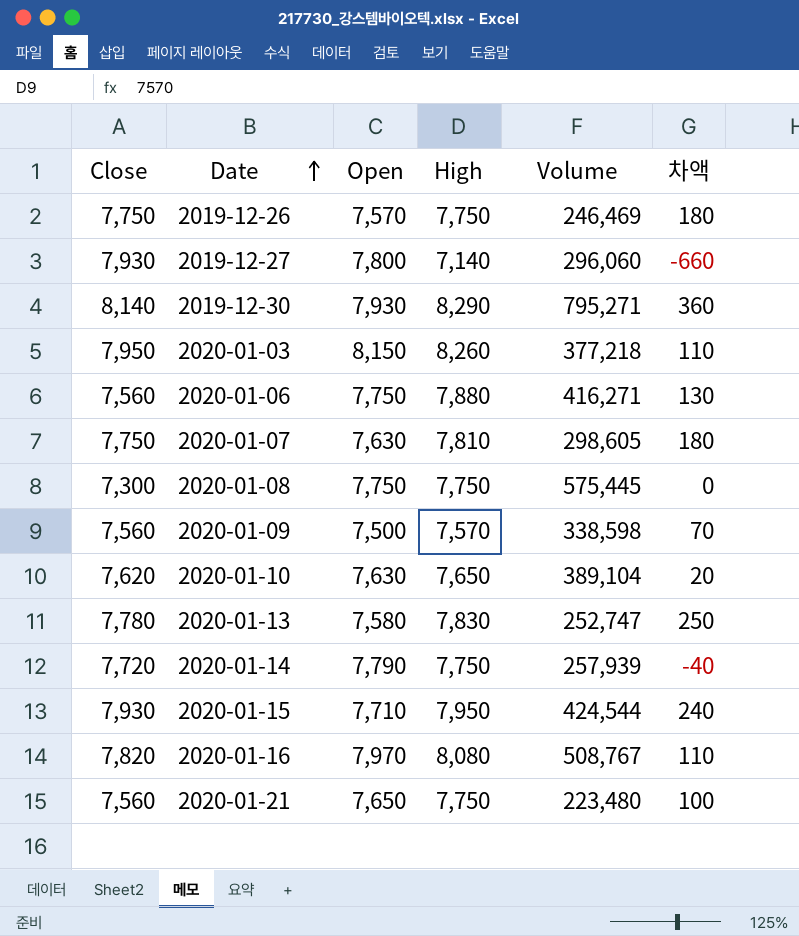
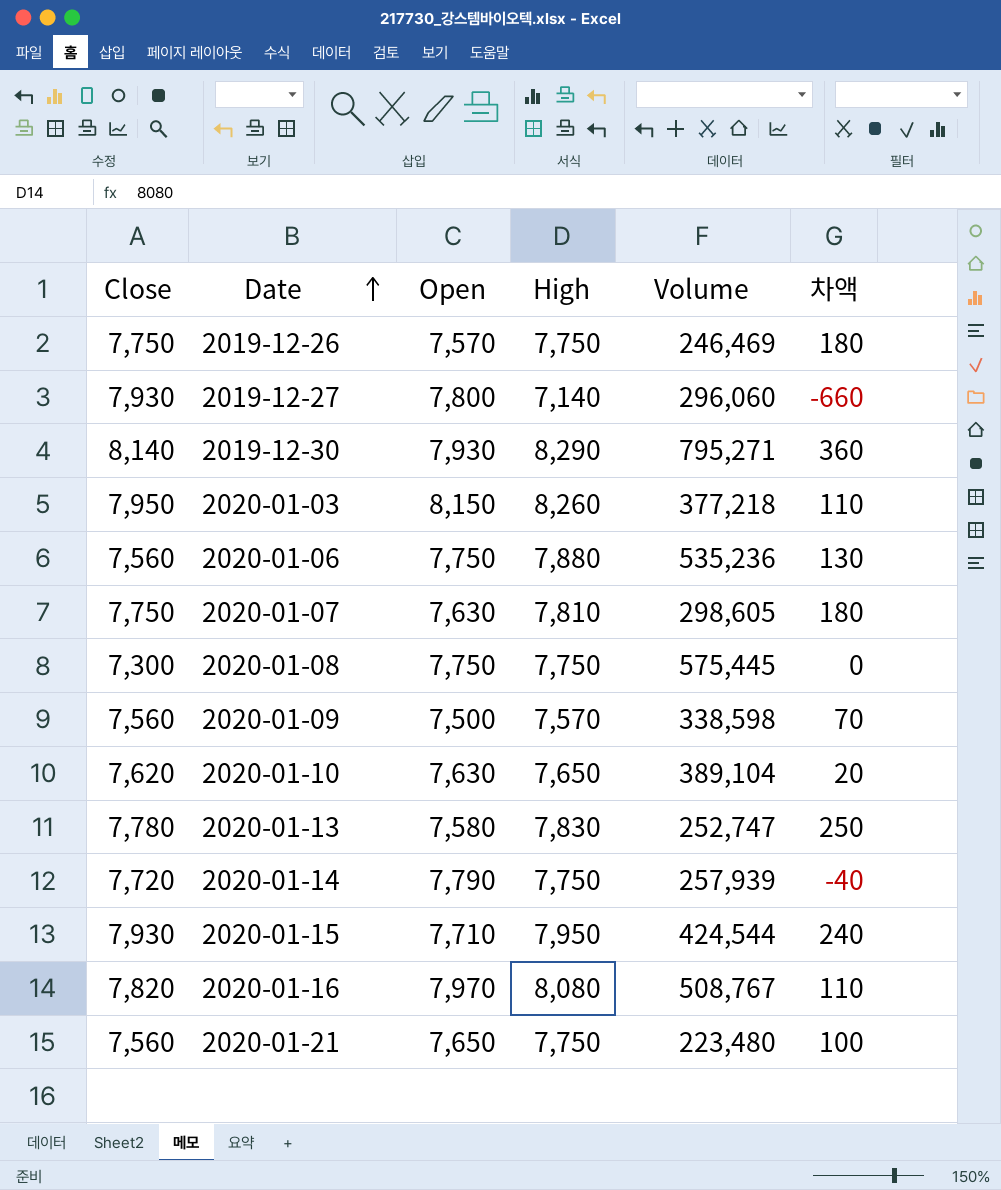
2020-01-06 | Volume: 416,271 -> 535,236

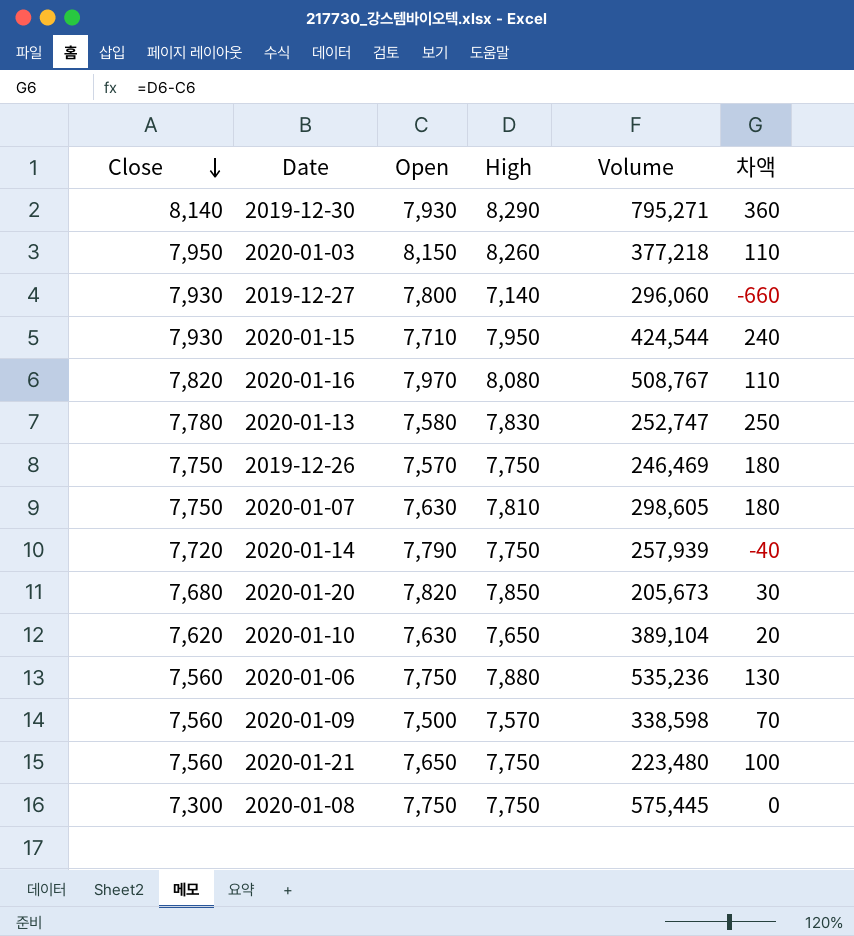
row order: Date ascending -> Close descending
row 2020-01-20: none -> 7,680 | 7,820 | 7,850 | 205,673 | 30

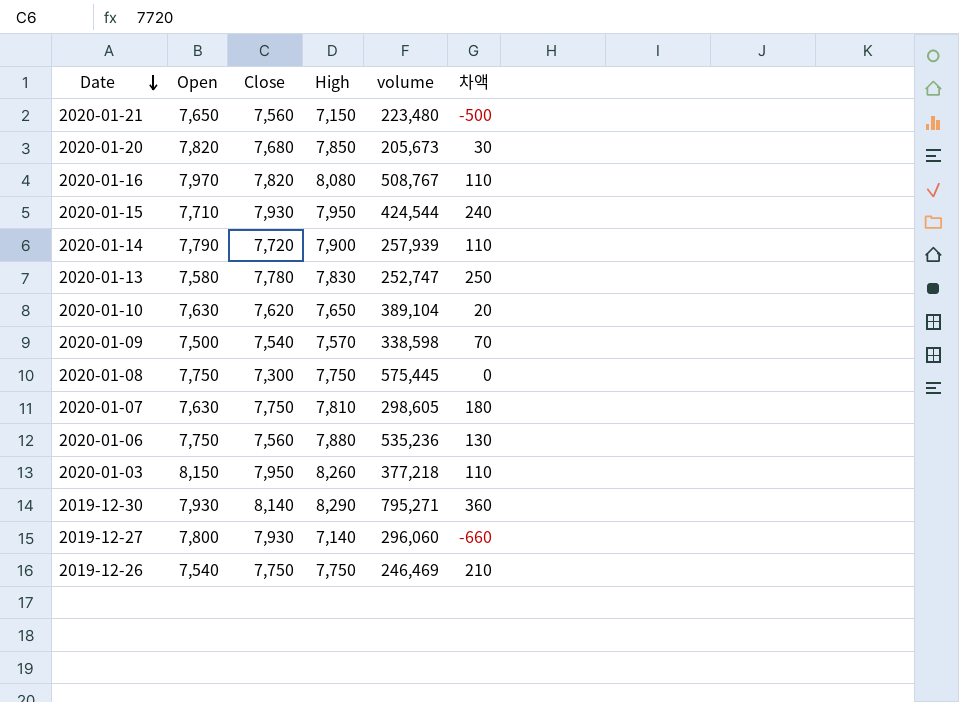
row order: Close descending -> Date descending
column Close | position: 1 -> 3
column name: Volume -> volume
2020-01-21 | High: 7,750 -> 7,150
2020-01-21 | 차액: 100 -> -500
2020-01-14 | High: 7,750 -> 7,900
2020-01-14 | 차액: -40 -> 110
2020-01-09 | Close: 7,560 -> 7,540
2019-12-26 | Open: 7,570 -> 7,540
2019-12-26 | 차액: 180 -> 210

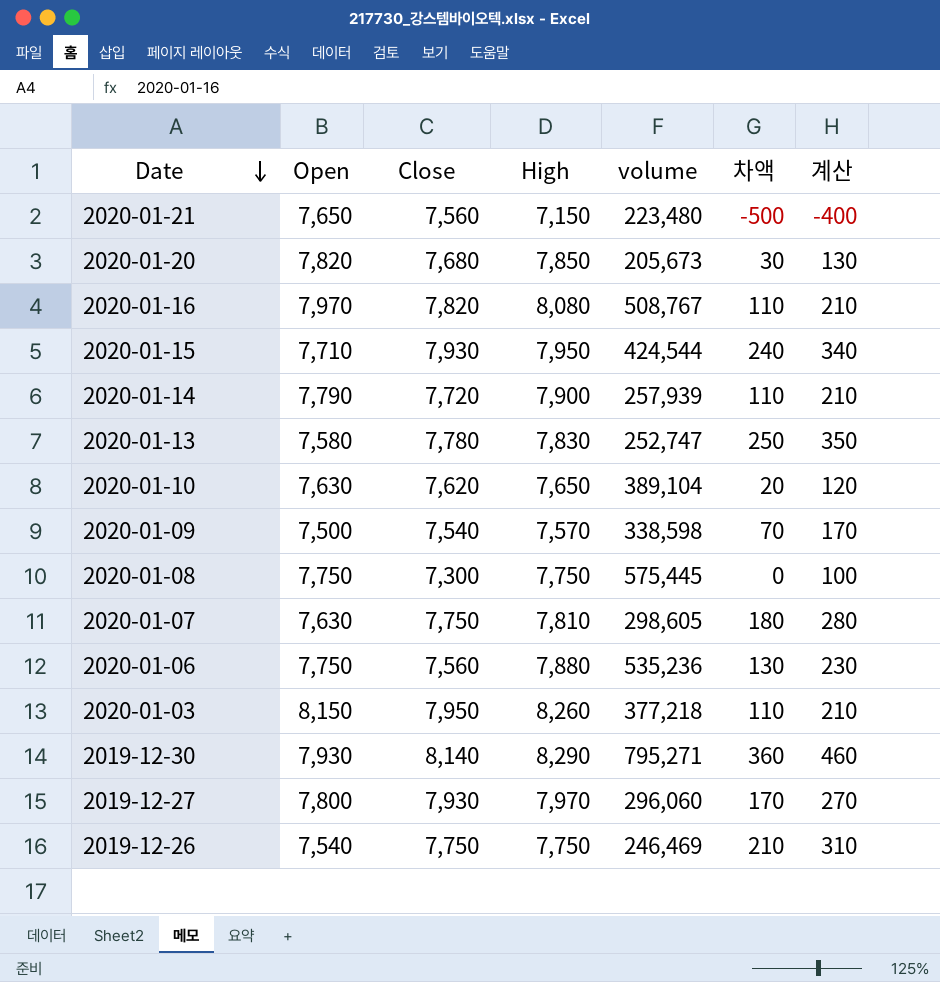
column 계산 | formula: none -> [차액] + 100
2019-12-27 | High: 7,140 -> 7,970
2019-12-27 | 차액: -660 -> 170

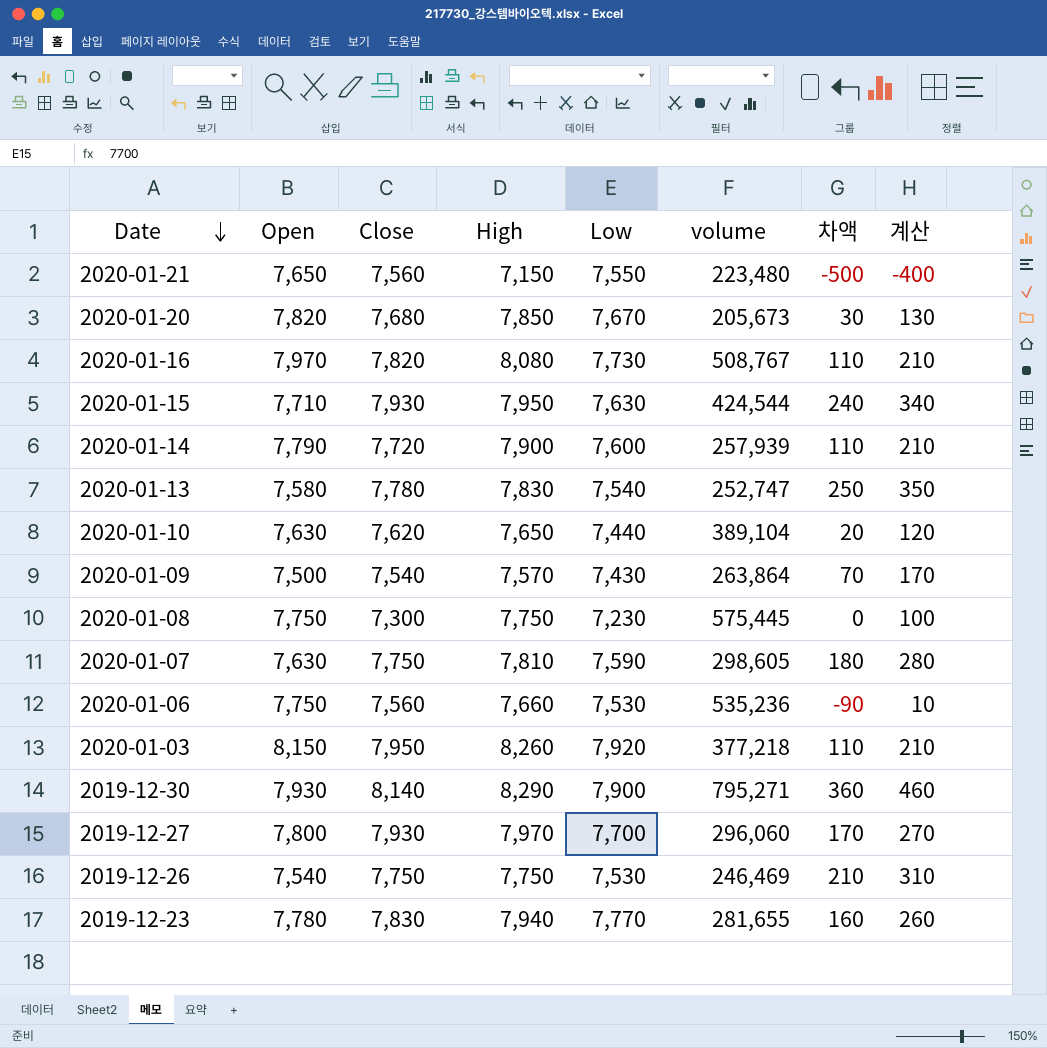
column Low | position: none -> 5
2020-01-09 | volume: 338,598 -> 263,864
2020-01-06 | High: 7,880 -> 7,660
2020-01-06 | 차액: 130 -> -90
2020-01-06 | 계산: 230 -> 10
row 2019-12-23: none -> 7,780 | 7,830 | 7,940 | 7,770 | 281,655 | 160 | 260

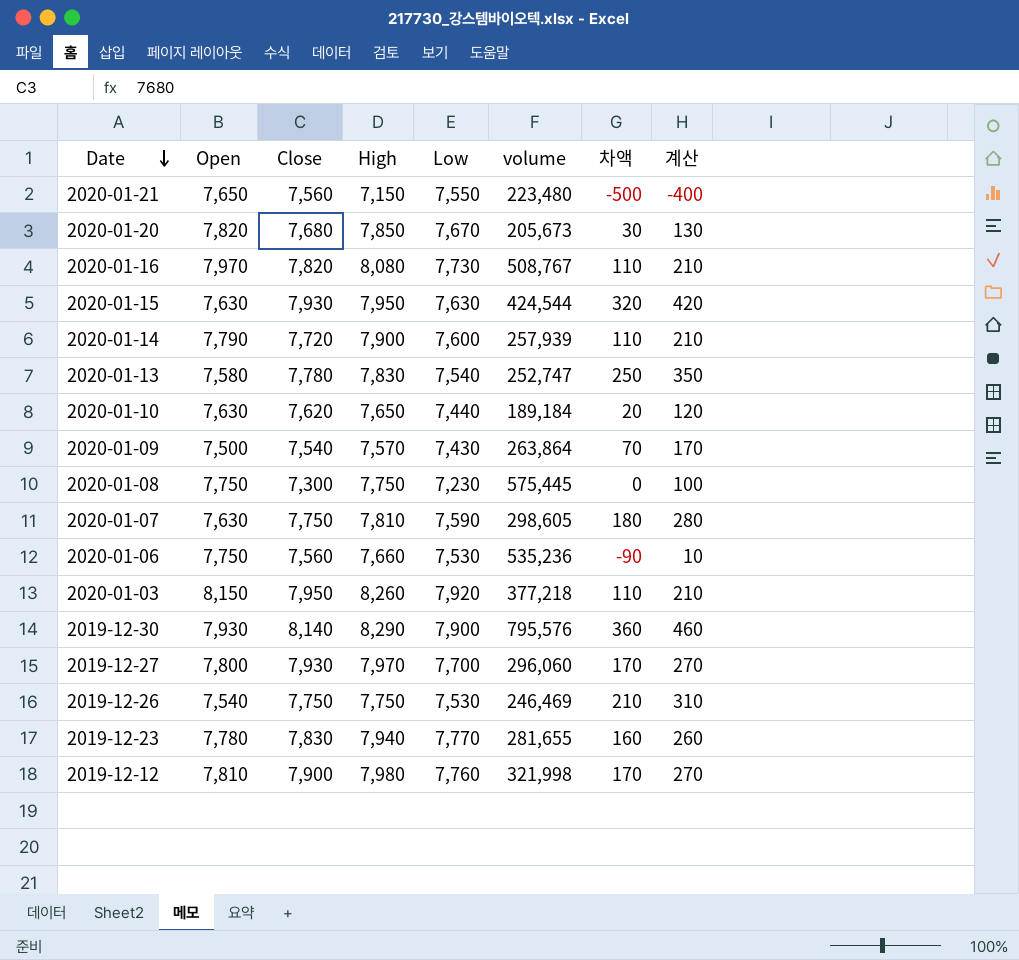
2020-01-15 | Open: 7,710 -> 7,630
2020-01-15 | 차액: 240 -> 320
2020-01-15 | 계산: 340 -> 420
2020-01-10 | volume: 389,104 -> 189,184
2019-12-30 | volume: 795,271 -> 795,576
row 2019-12-12: none -> 7,810 | 7,900 | 7,980 | 7,760 | 321,998 | 170 | 270

